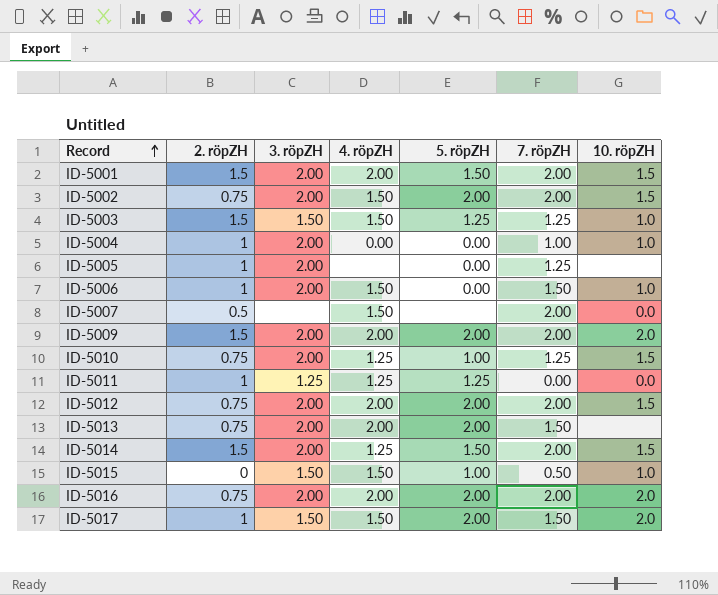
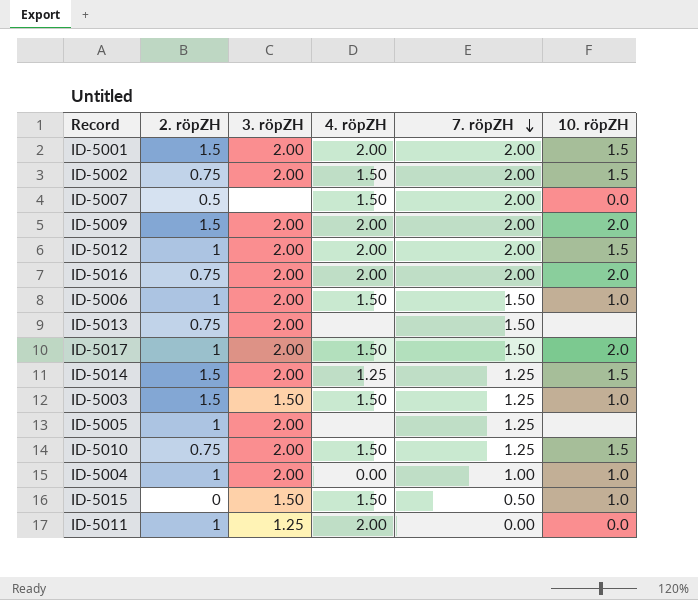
row order: Record ascending -> 7. röpZH descending
column 5. röpZH | position: 5 -> none
ID-5012 | 2. röpZH: 0.75 -> 1
ID-5013 | 4. röpZH: 2.00 -> none
ID-5017 | 3. röpZH: 1.50 -> 2.00
ID-5014 | 7. röpZH: 2.00 -> 1.25
ID-5010 | 4. röpZH: 1.25 -> 1.50
ID-5011 | 4. röpZH: 1.25 -> 2.00

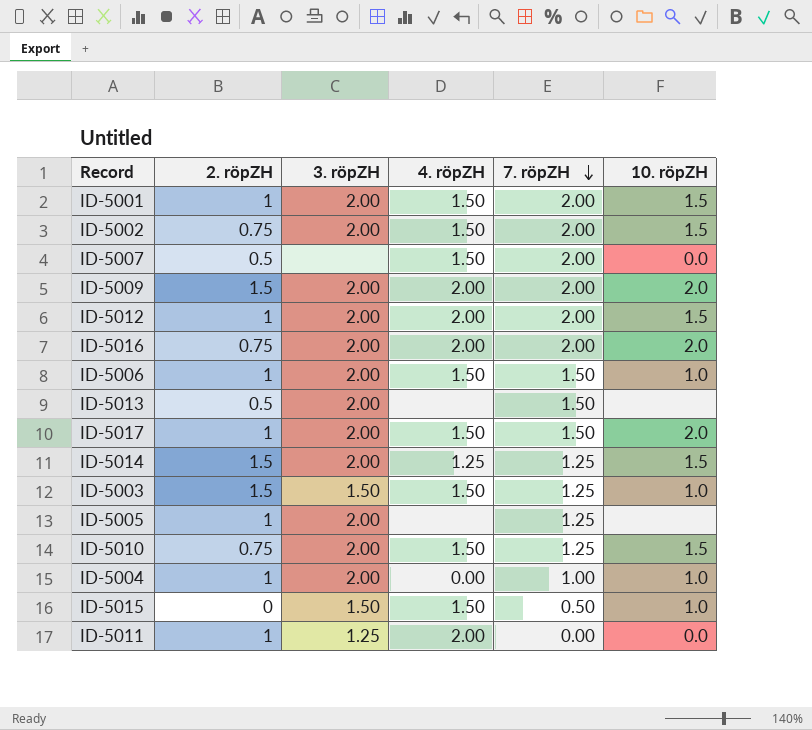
ID-5001 | 2. röpZH: 1.5 -> 1
ID-5001 | 4. röpZH: 2.00 -> 1.50
ID-5013 | 2. röpZH: 0.75 -> 0.5

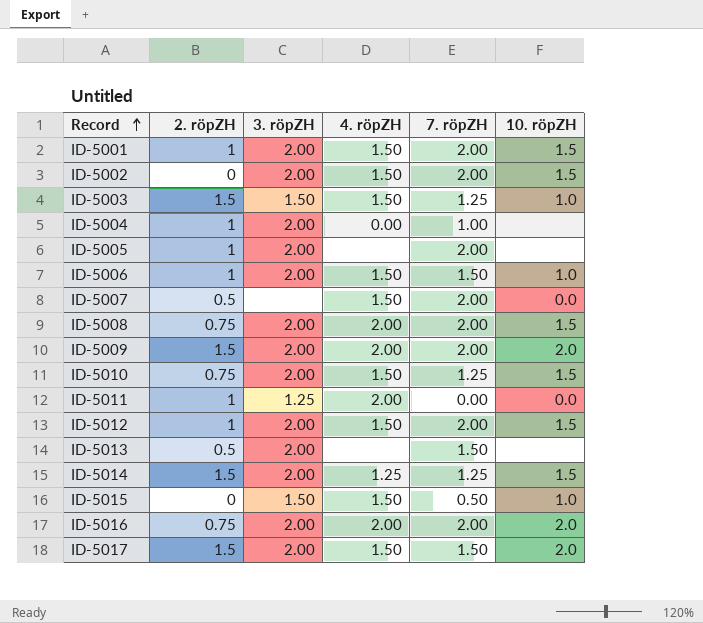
row order: 7. röpZH descending -> Record ascending
ID-5002 | 2. röpZH: 0.75 -> 0
ID-5004 | 10. röpZH: 1.0 -> none
ID-5005 | 7. röpZH: 1.25 -> 2.00
row ID-5008: none -> 0.75 | 2.00 | 2.00 | 2.00 | 1.5
ID-5012 | 4. röpZH: 2.00 -> 1.50
ID-5017 | 2. röpZH: 1 -> 1.5

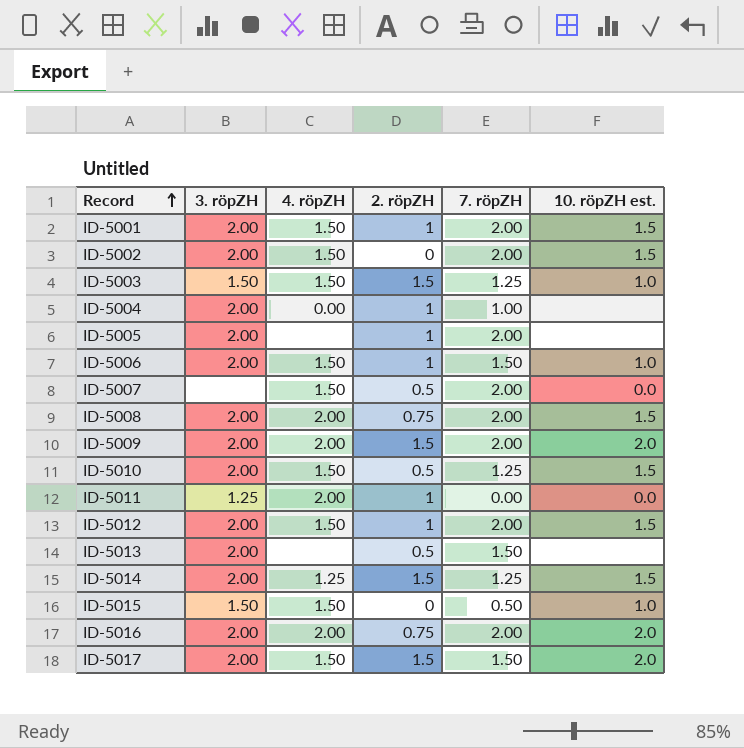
column 2. röpZH | position: 2 -> 4
column name: 10. röpZH -> 10. röpZH est.
ID-5010 | 2. röpZH: 0.75 -> 0.5

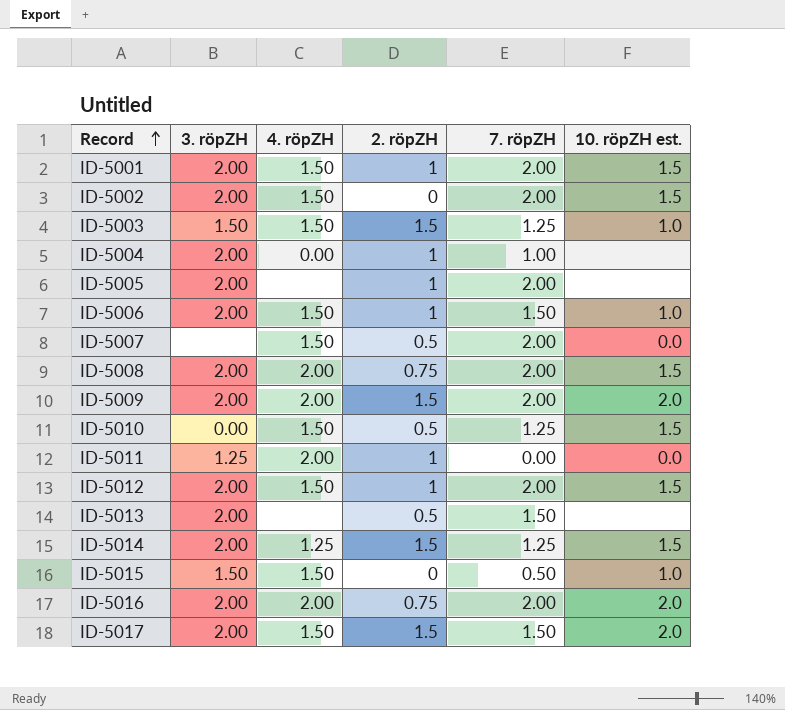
ID-5010 | 3. röpZH: 2.00 -> 0.00

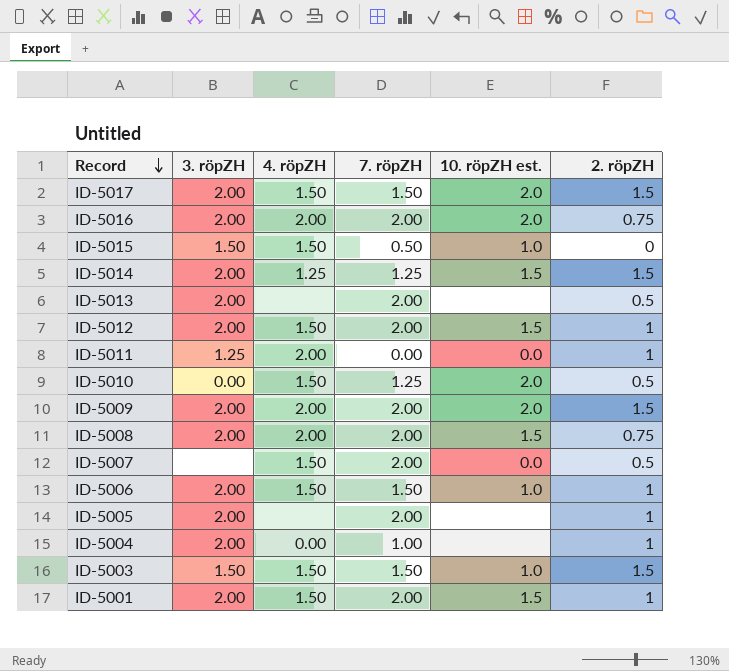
row order: Record ascending -> Record descending
column 2. röpZH | position: 4 -> 6
row ID-5002: 2.00 | 1.50 | 0 | 2.00 | 1.5 -> none
ID-5013 | 7. röpZH: 1.50 -> 2.00
ID-5010 | 10. röpZH est.: 1.5 -> 2.0
ID-5003 | 7. röpZH: 1.25 -> 1.50

